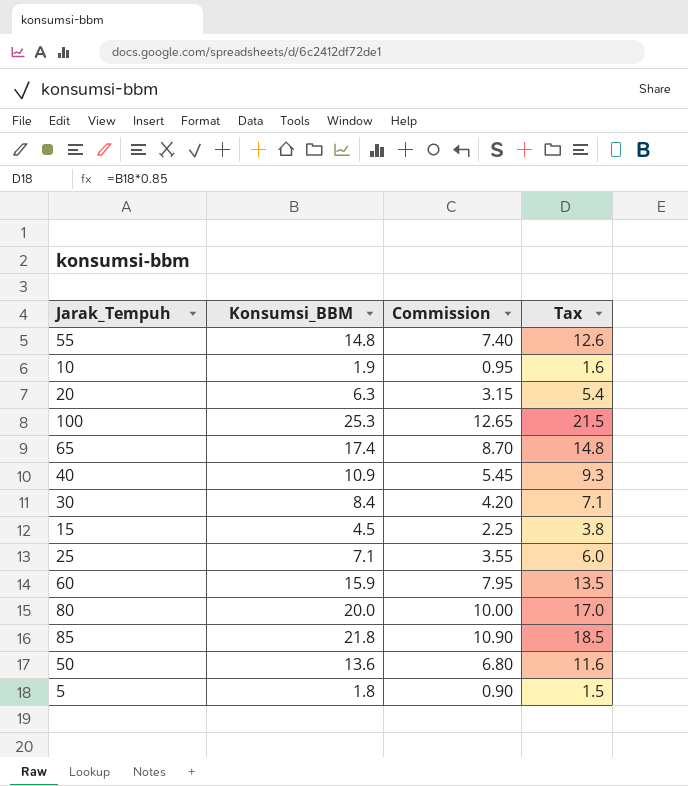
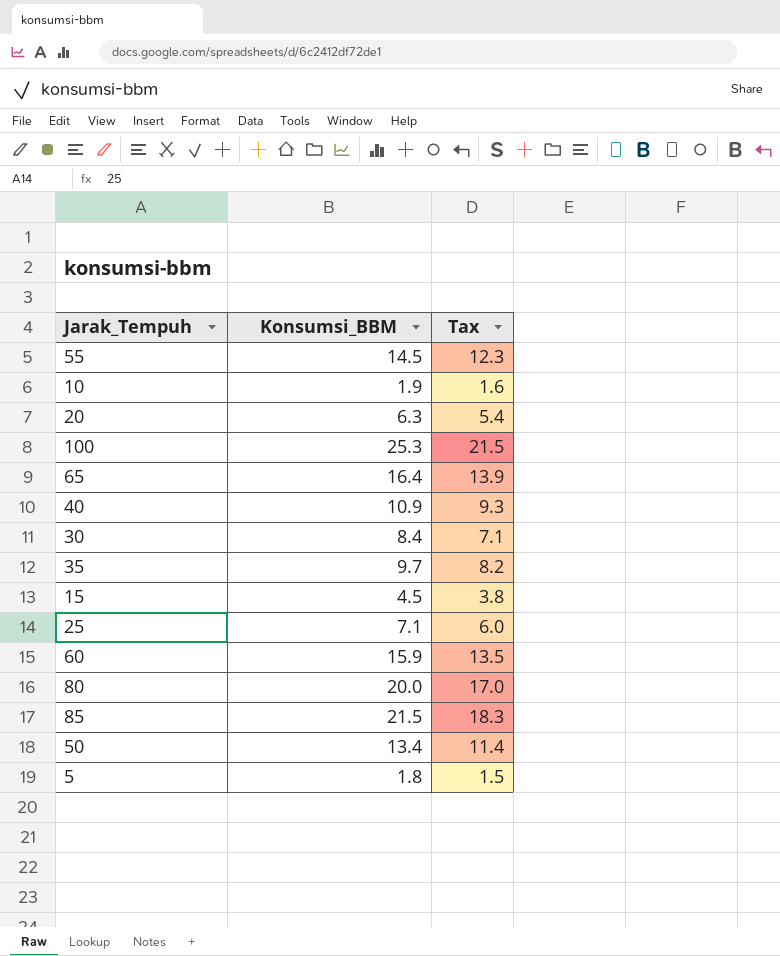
column Commission | formula: [Konsumsi_BBM] * 0.5 -> none
55 | Konsumsi_BBM: 14.8 -> 14.5
55 | Tax: 12.6 -> 12.3
65 | Konsumsi_BBM: 17.4 -> 16.4
65 | Tax: 14.8 -> 13.9
row 35: none -> 9.7 | 8.2
85 | Konsumsi_BBM: 21.8 -> 21.5
85 | Tax: 18.5 -> 18.3
50 | Konsumsi_BBM: 13.6 -> 13.4
50 | Tax: 11.6 -> 11.4

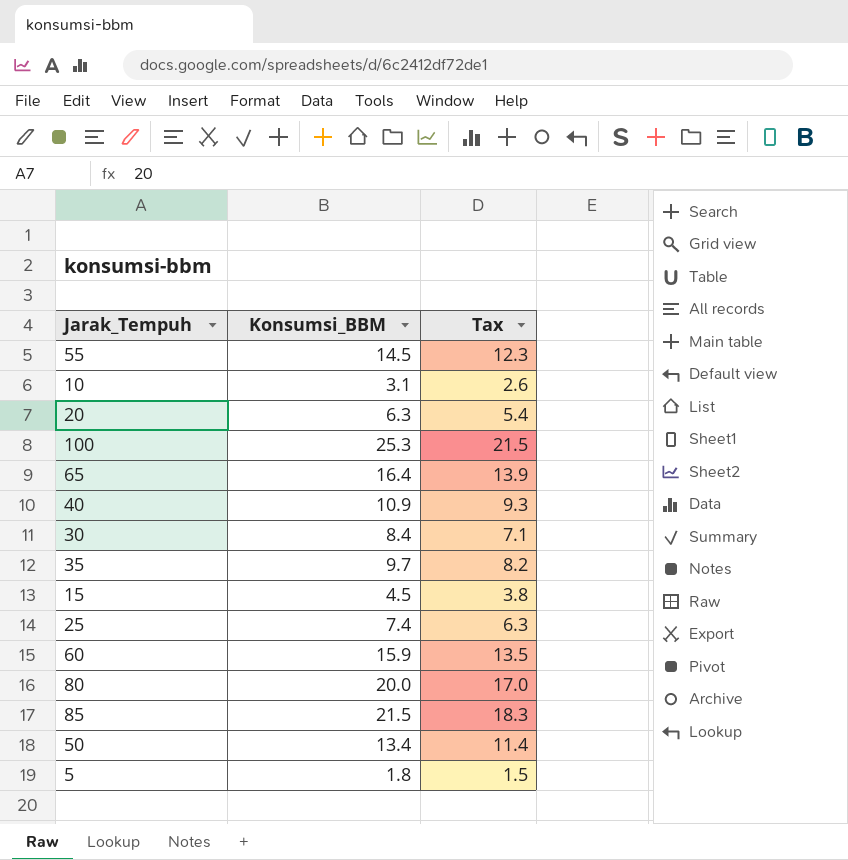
10 | Konsumsi_BBM: 1.9 -> 3.1
10 | Tax: 1.6 -> 2.6
25 | Konsumsi_BBM: 7.1 -> 7.4
25 | Tax: 6.0 -> 6.3

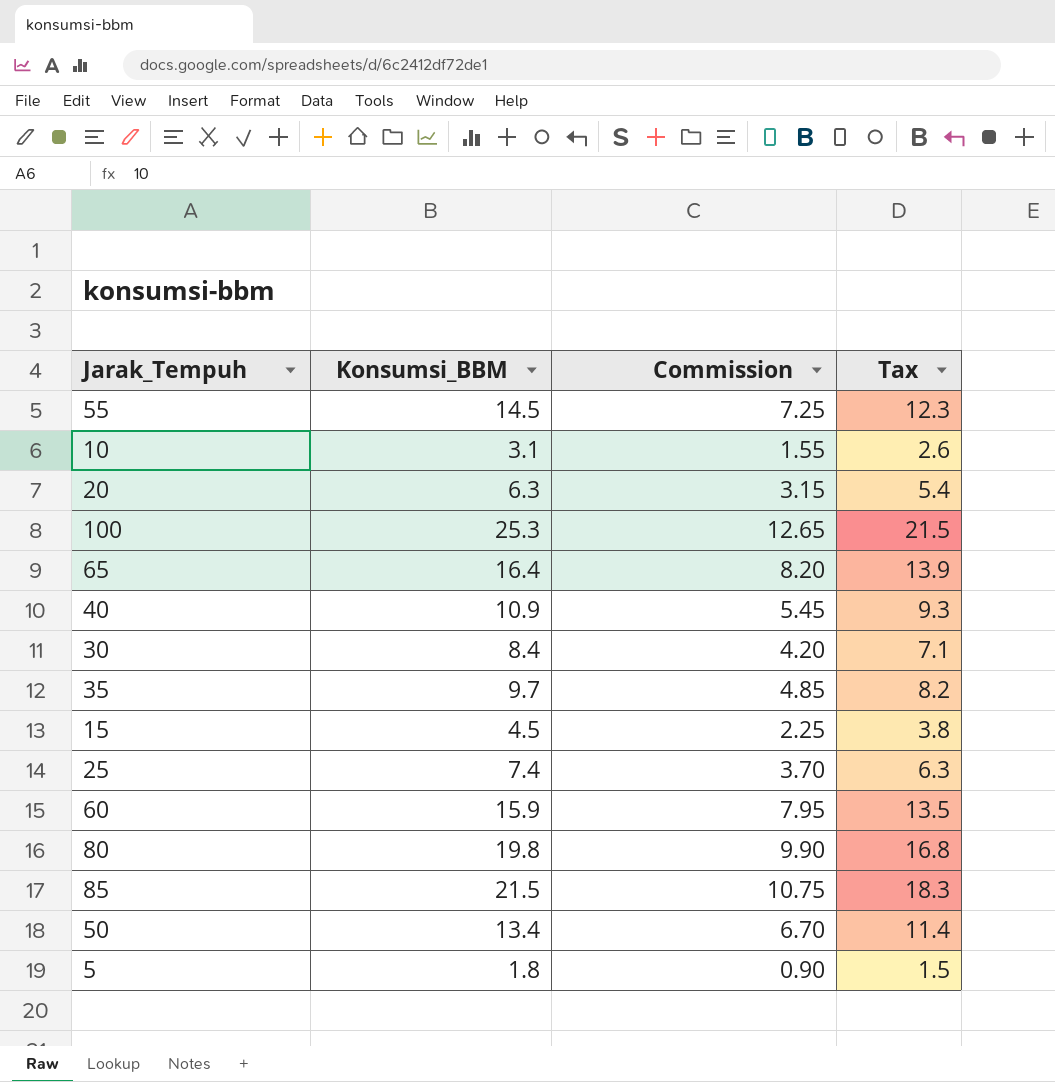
column Commission | formula: none -> [Konsumsi_BBM] * 0.5
80 | Konsumsi_BBM: 20.0 -> 19.8
80 | Tax: 17.0 -> 16.8

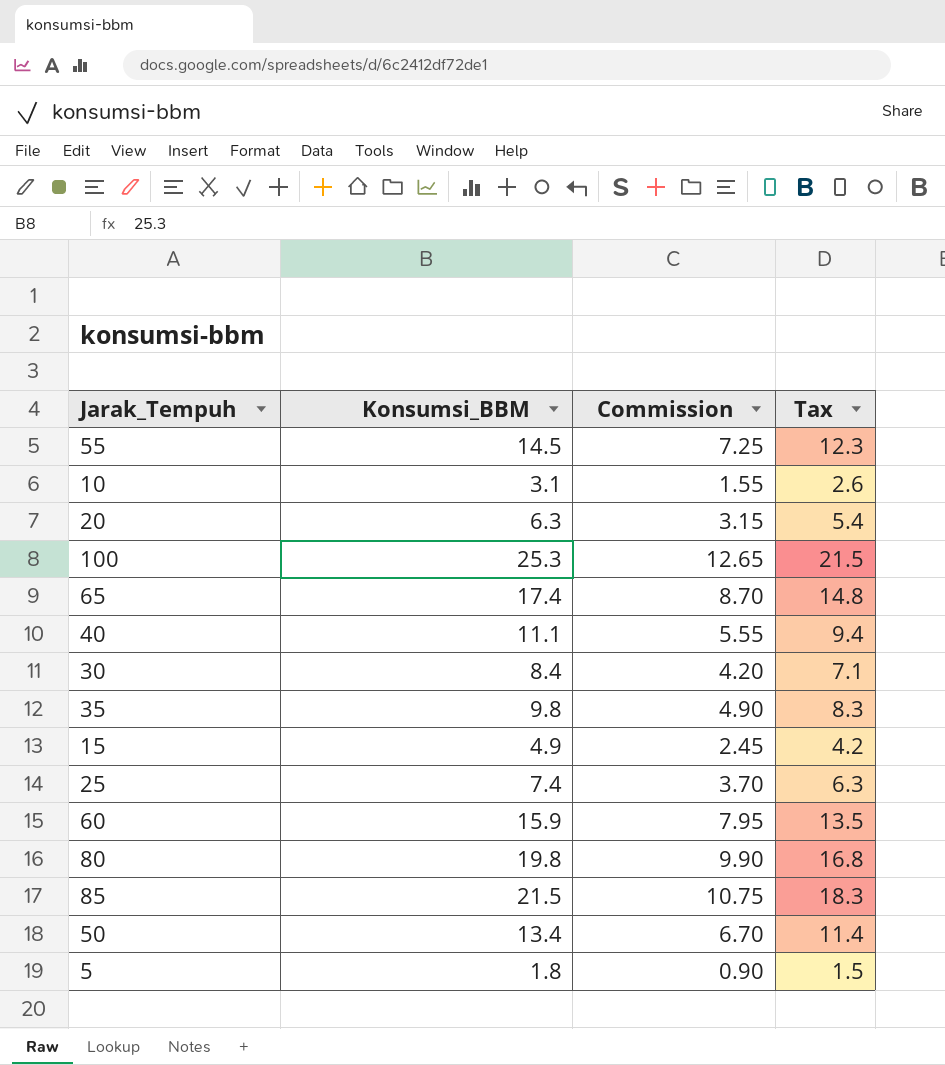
65 | Konsumsi_BBM: 16.4 -> 17.4
65 | Commission: 8.20 -> 8.70
65 | Tax: 13.9 -> 14.8
40 | Konsumsi_BBM: 10.9 -> 11.1
40 | Commission: 5.45 -> 5.55
40 | Tax: 9.3 -> 9.4
35 | Konsumsi_BBM: 9.7 -> 9.8
35 | Commission: 4.85 -> 4.90
35 | Tax: 8.2 -> 8.3
15 | Konsumsi_BBM: 4.5 -> 4.9
15 | Commission: 2.25 -> 2.45
15 | Tax: 3.8 -> 4.2

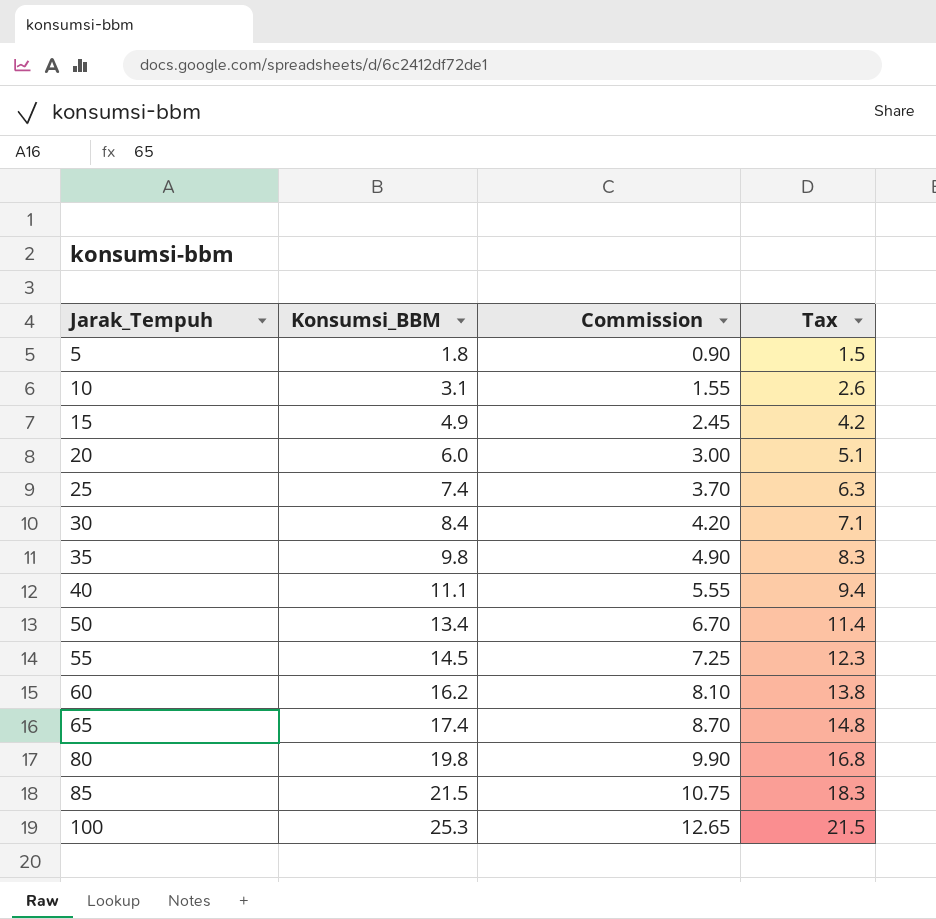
row order: none -> Jarak_Tempuh ascending
20 | Konsumsi_BBM: 6.3 -> 6.0
20 | Commission: 3.15 -> 3.00
20 | Tax: 5.4 -> 5.1
60 | Konsumsi_BBM: 15.9 -> 16.2
60 | Commission: 7.95 -> 8.10
60 | Tax: 13.5 -> 13.8

